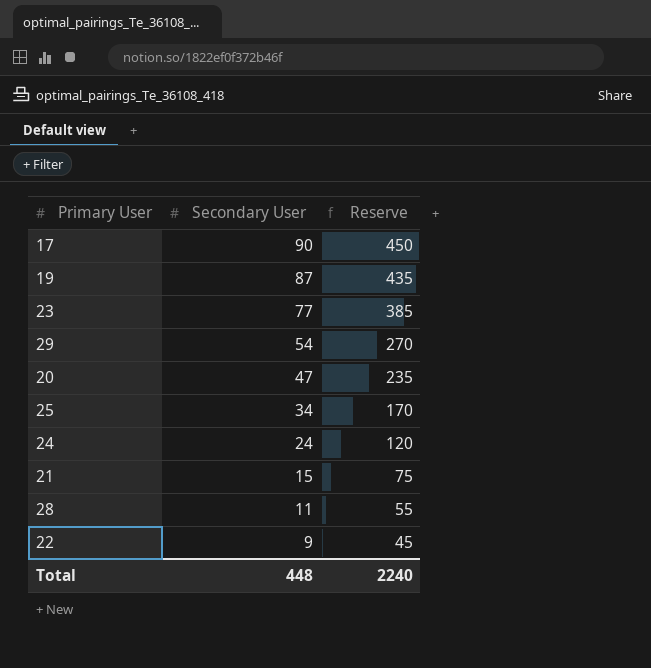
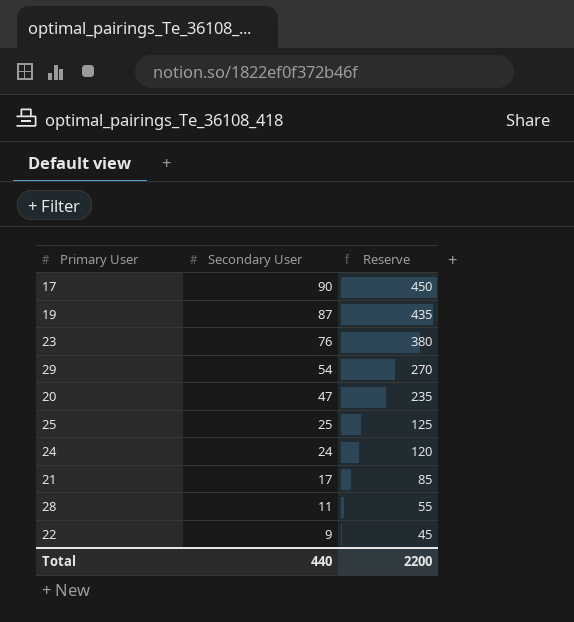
23 | Secondary User: 77 -> 76
23 | Reserve: 385 -> 380
25 | Secondary User: 34 -> 25
25 | Reserve: 170 -> 125
21 | Secondary User: 15 -> 17
21 | Reserve: 75 -> 85
Total | Secondary User: 448 -> 440
Total | Reserve: 2240 -> 2200

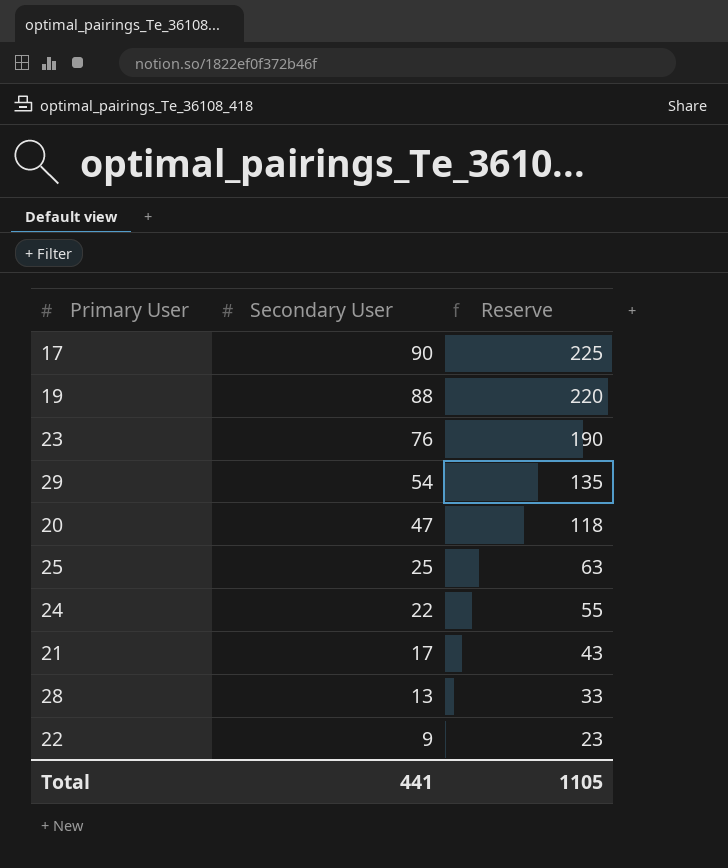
column Reserve | formula: [Secondary User] * 5 -> [Secondary User] * 2.5
19 | Secondary User: 87 -> 88
24 | Secondary User: 24 -> 22
28 | Secondary User: 11 -> 13
Total | Secondary User: 440 -> 441
Total | Reserve: 2200 -> 1105

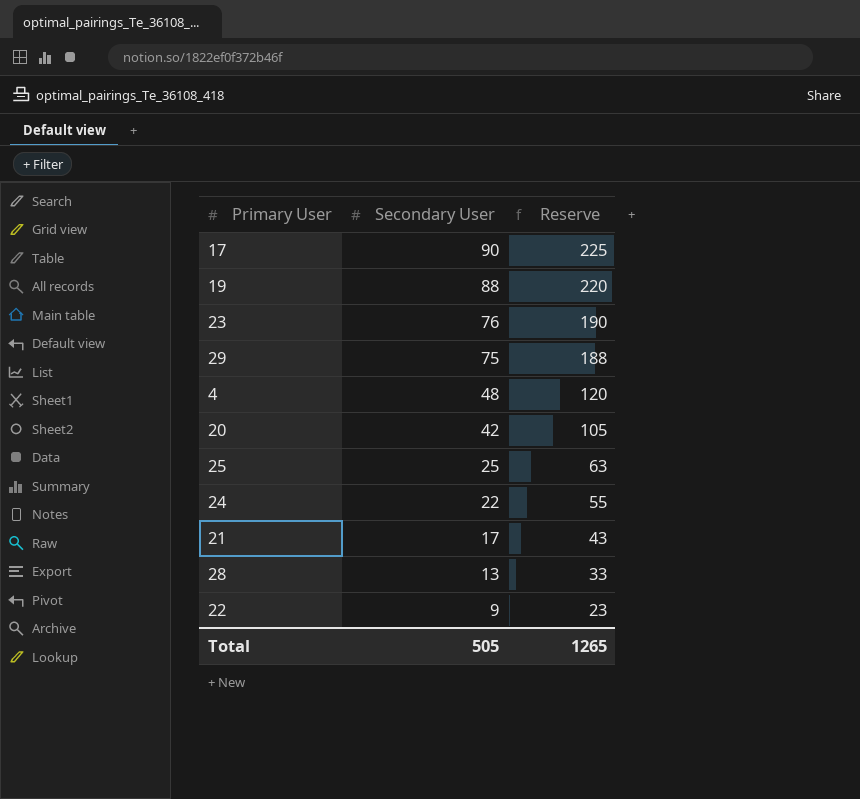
29 | Secondary User: 54 -> 75
29 | Reserve: 135 -> 188
row 4: none -> 48 | 120
20 | Secondary User: 47 -> 42
20 | Reserve: 118 -> 105
Total | Secondary User: 441 -> 505
Total | Reserve: 1105 -> 1265

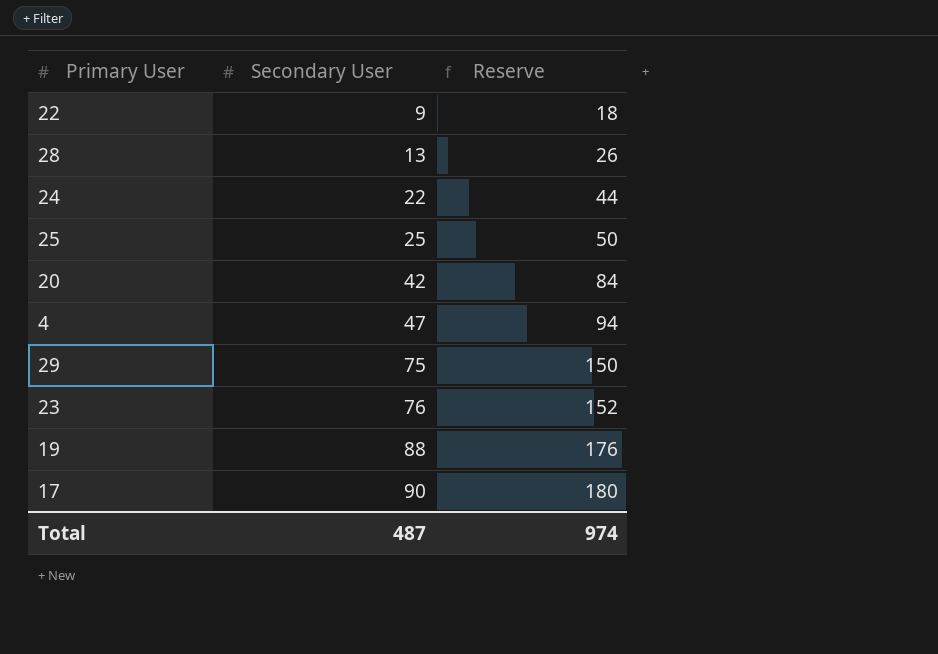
row order: Secondary User descending -> Secondary User ascending
column Reserve | formula: [Secondary User] * 2.5 -> [Secondary User] * 2
row 21: 17 | 43 -> none
4 | Secondary User: 48 -> 47
Total | Secondary User: 505 -> 487
Total | Reserve: 1265 -> 974

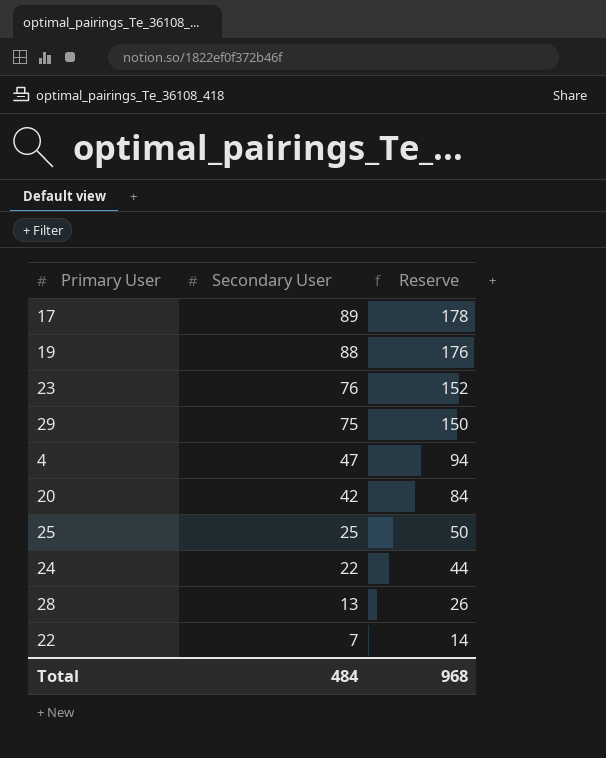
row order: Secondary User ascending -> Secondary User descending
17 | Secondary User: 90 -> 89
17 | Reserve: 180 -> 178
22 | Secondary User: 9 -> 7
22 | Reserve: 18 -> 14
Total | Secondary User: 487 -> 484
Total | Reserve: 974 -> 968

